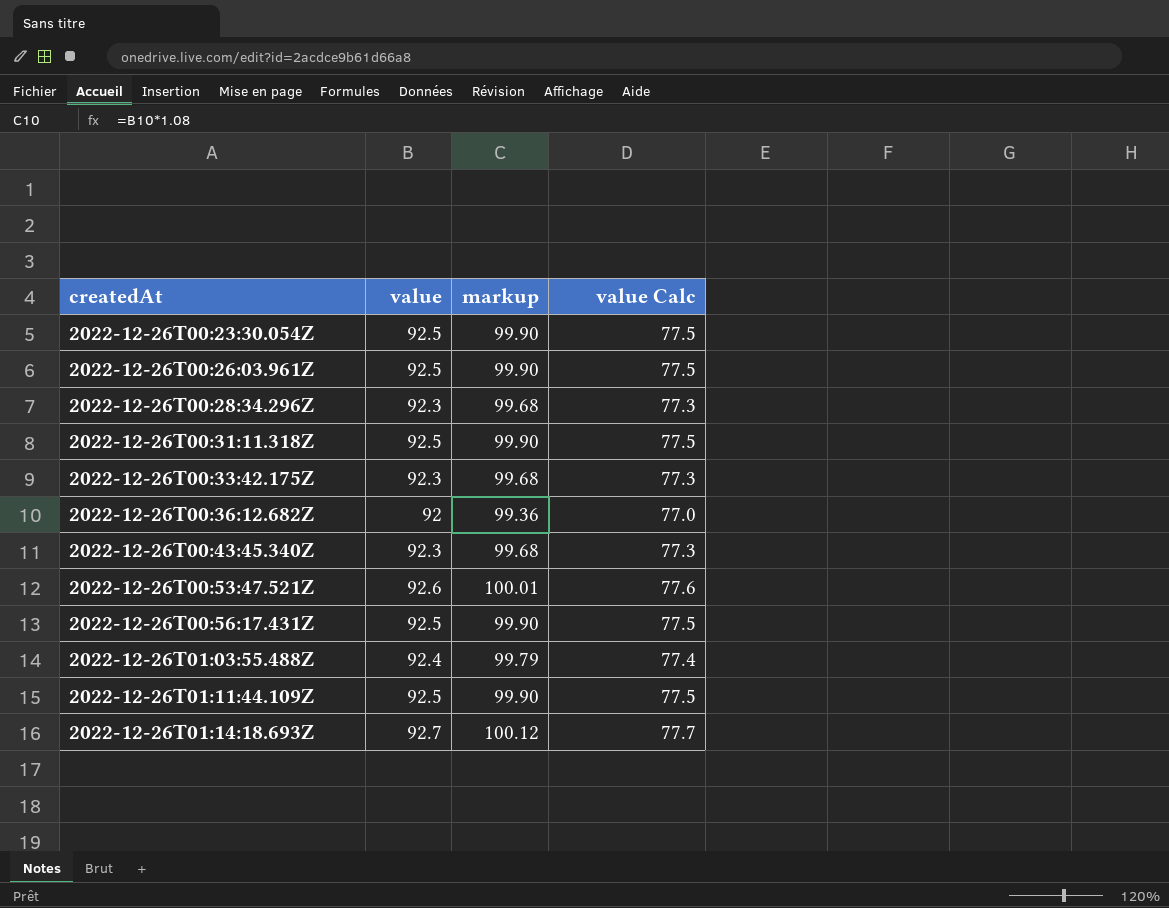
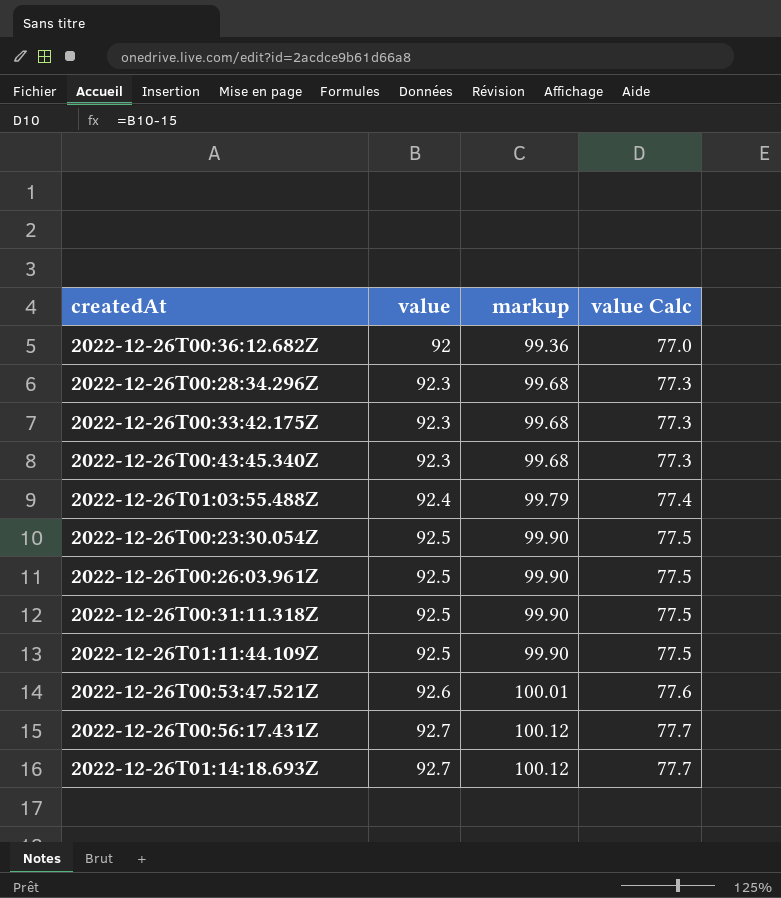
row order: createdAt ascending -> value ascending
2022-12-26T00:56:17.431Z | value: 92.5 -> 92.7
2022-12-26T00:56:17.431Z | markup: 99.90 -> 100.12
2022-12-26T00:56:17.431Z | value Calc: 77.5 -> 77.7

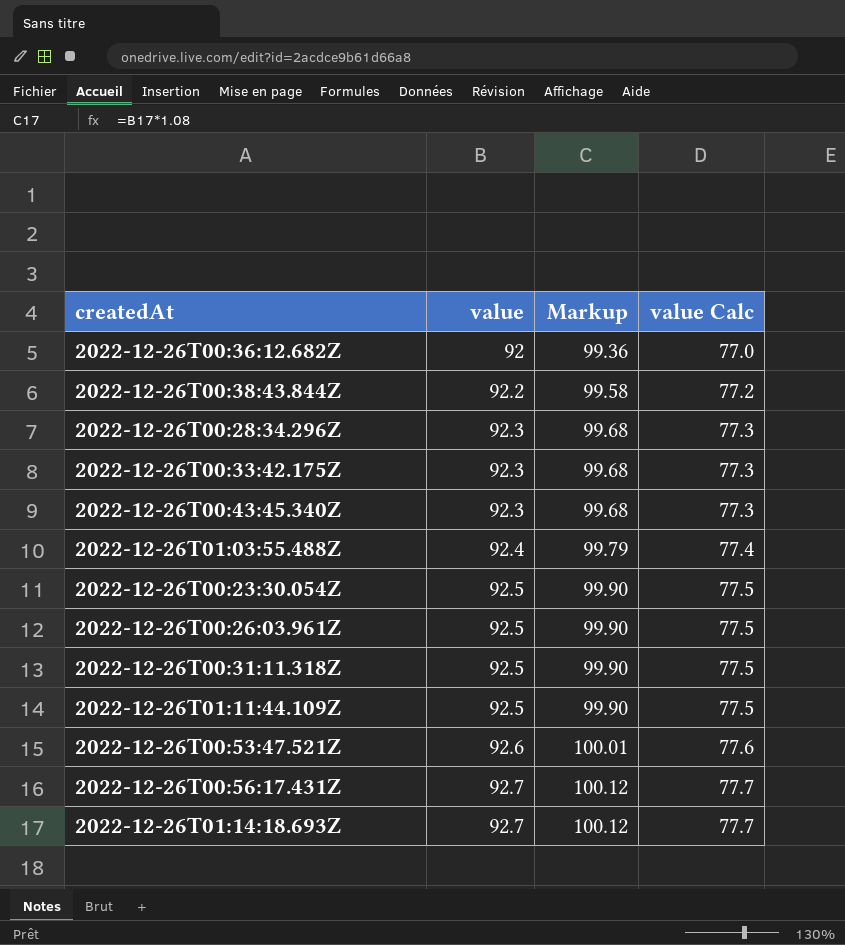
column name: markup -> Markup
row 2022-12-26T00:38:43.844Z: none -> 92.2 | 99.58 | 77.2

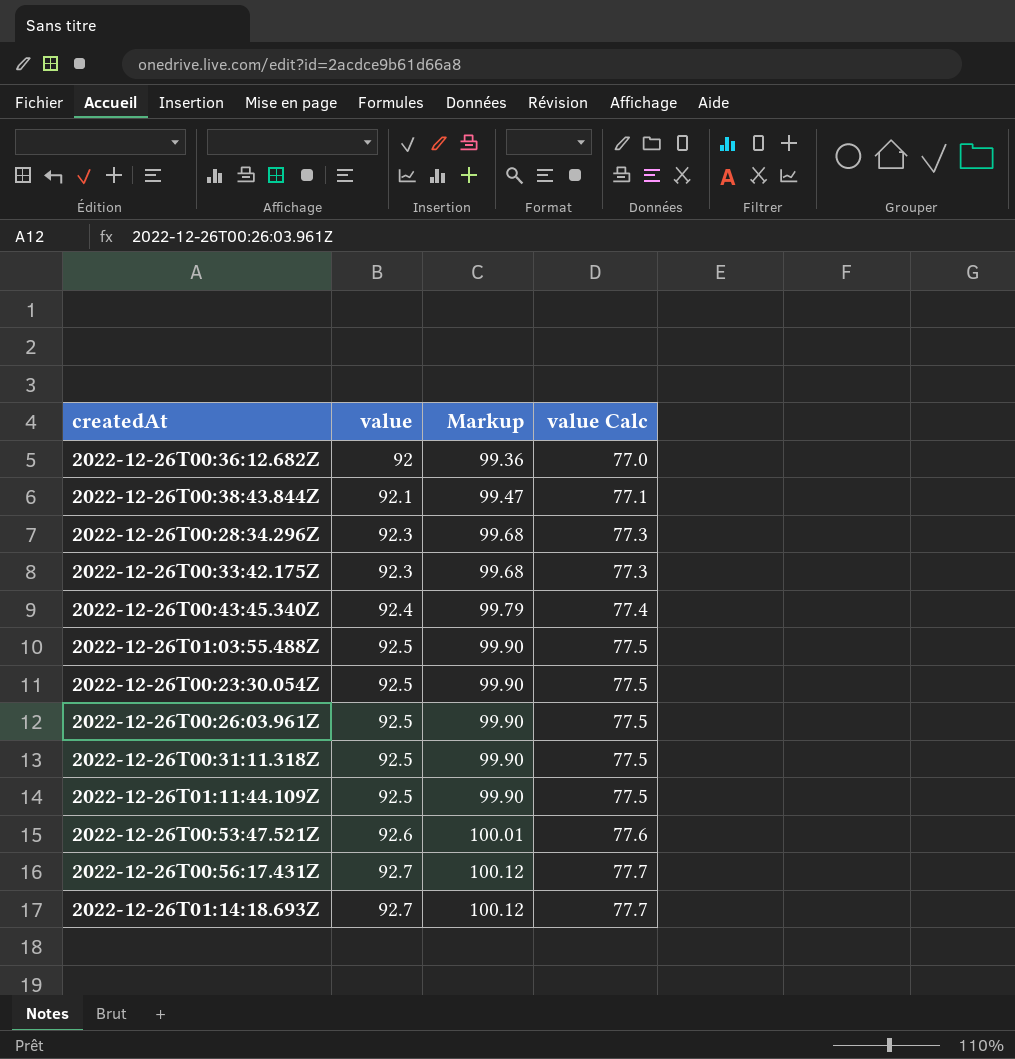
2022-12-26T00:38:43.844Z | value: 92.2 -> 92.1
2022-12-26T00:38:43.844Z | Markup: 99.58 -> 99.47
2022-12-26T00:38:43.844Z | value Calc: 77.2 -> 77.1
2022-12-26T00:43:45.340Z | value: 92.3 -> 92.4
2022-12-26T00:43:45.340Z | Markup: 99.68 -> 99.79
2022-12-26T00:43:45.340Z | value Calc: 77.3 -> 77.4
2022-12-26T01:03:55.488Z | value: 92.4 -> 92.5
2022-12-26T01:03:55.488Z | Markup: 99.79 -> 99.90
2022-12-26T01:03:55.488Z | value Calc: 77.4 -> 77.5

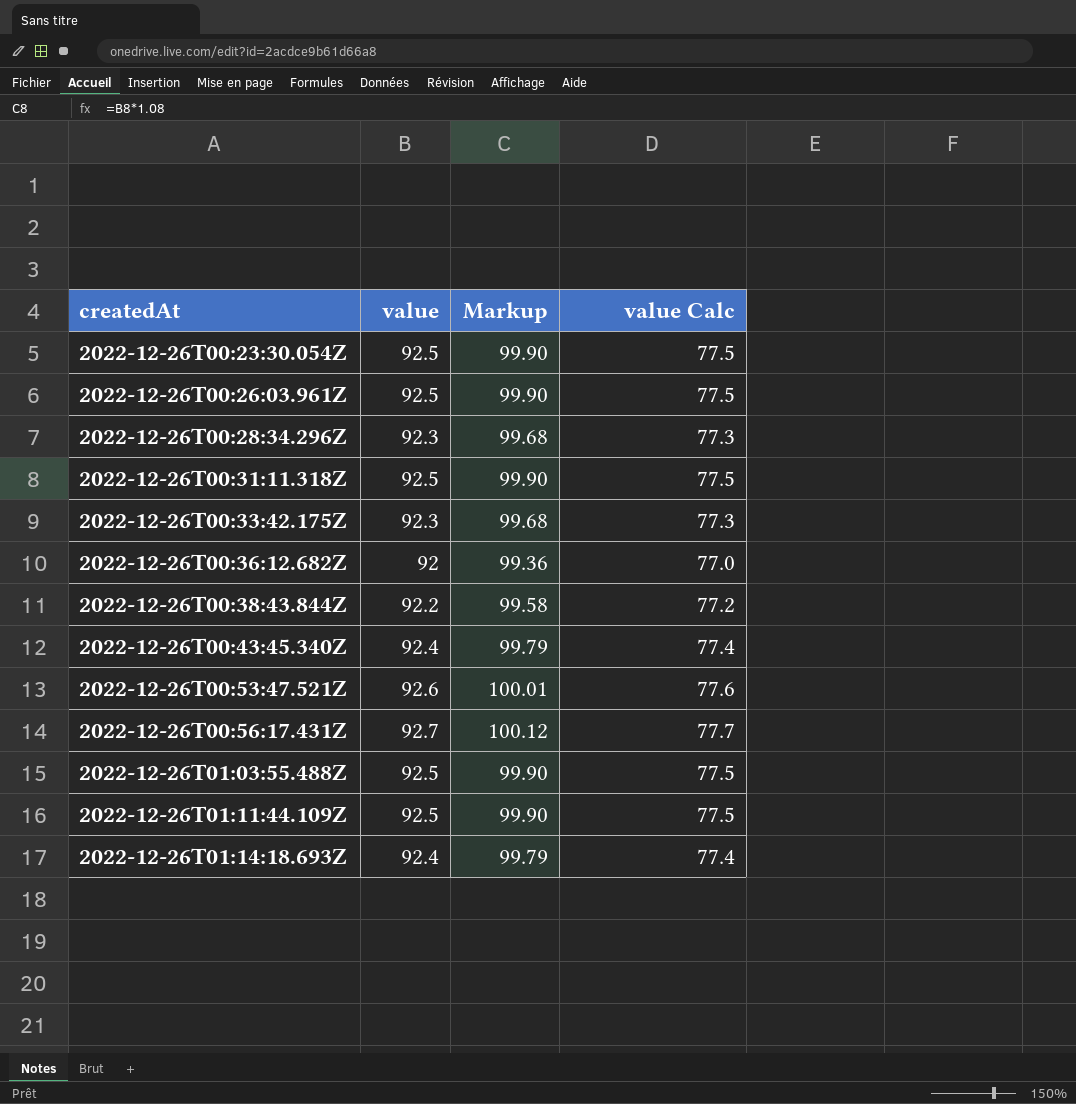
row order: value ascending -> createdAt ascending
2022-12-26T00:38:43.844Z | value: 92.1 -> 92.2
2022-12-26T00:38:43.844Z | Markup: 99.47 -> 99.58
2022-12-26T00:38:43.844Z | value Calc: 77.1 -> 77.2
2022-12-26T01:14:18.693Z | value: 92.7 -> 92.4
2022-12-26T01:14:18.693Z | Markup: 100.12 -> 99.79
2022-12-26T01:14:18.693Z | value Calc: 77.7 -> 77.4

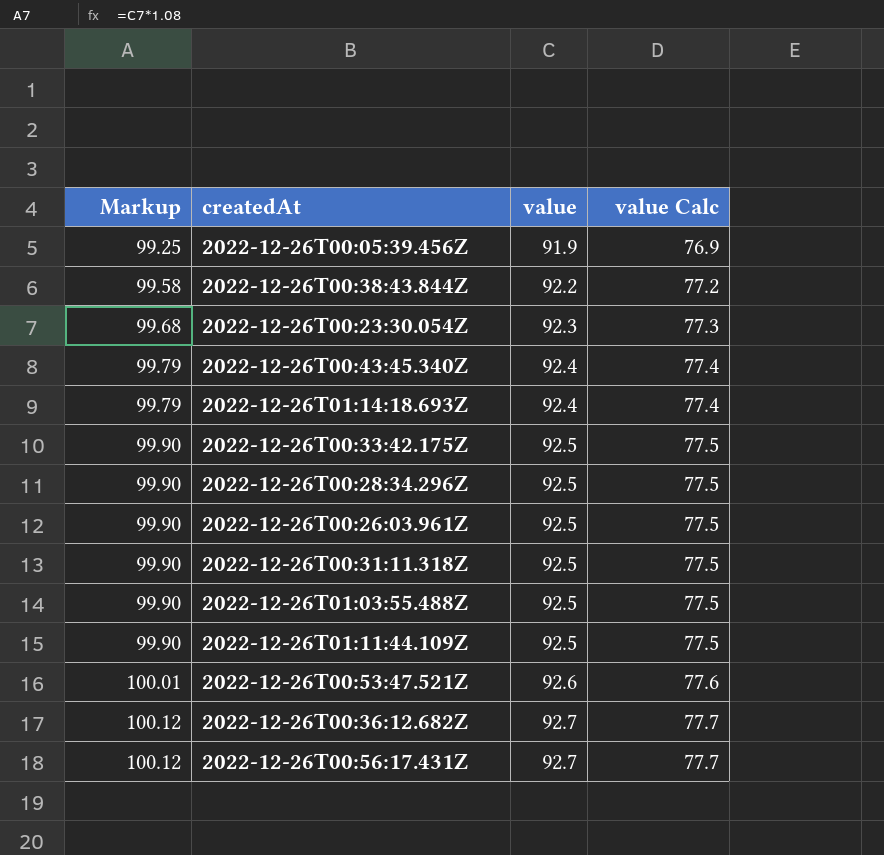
row order: createdAt ascending -> Markup ascending
column Markup | position: 3 -> 1
row 2022-12-26T00:05:39.456Z: none -> 99.25 | 91.9 | 76.9
2022-12-26T00:23:30.054Z | Markup: 99.90 -> 99.68
2022-12-26T00:23:30.054Z | value: 92.5 -> 92.3
2022-12-26T00:23:30.054Z | value Calc: 77.5 -> 77.3
2022-12-26T00:33:42.175Z | Markup: 99.68 -> 99.90
2022-12-26T00:33:42.175Z | value: 92.3 -> 92.5
2022-12-26T00:33:42.175Z | value Calc: 77.3 -> 77.5
2022-12-26T00:28:34.296Z | Markup: 99.68 -> 99.90
2022-12-26T00:28:34.296Z | value: 92.3 -> 92.5
2022-12-26T00:28:34.296Z | value Calc: 77.3 -> 77.5
2022-12-26T00:36:12.682Z | Markup: 99.36 -> 100.12
2022-12-26T00:36:12.682Z | value: 92 -> 92.7
2022-12-26T00:36:12.682Z | value Calc: 77.0 -> 77.7

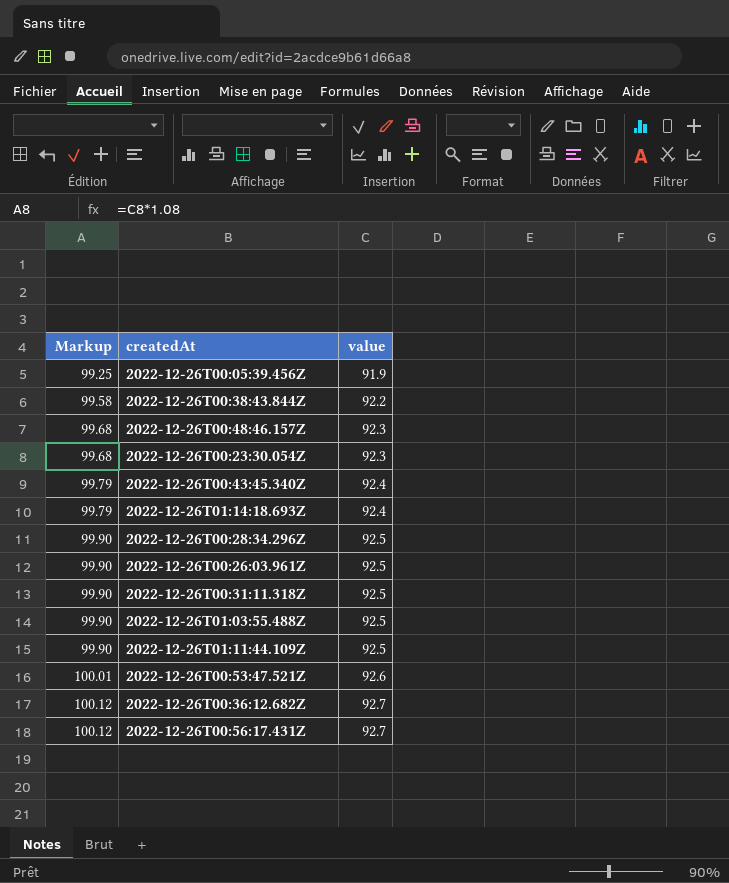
column value Calc | formula: [value] - 15 -> none
row 2022-12-26T00:33:42.175Z: 99.90 | 92.5 | 77.5 -> none
row 2022-12-26T00:48:46.157Z: none -> 99.68 | 92.3

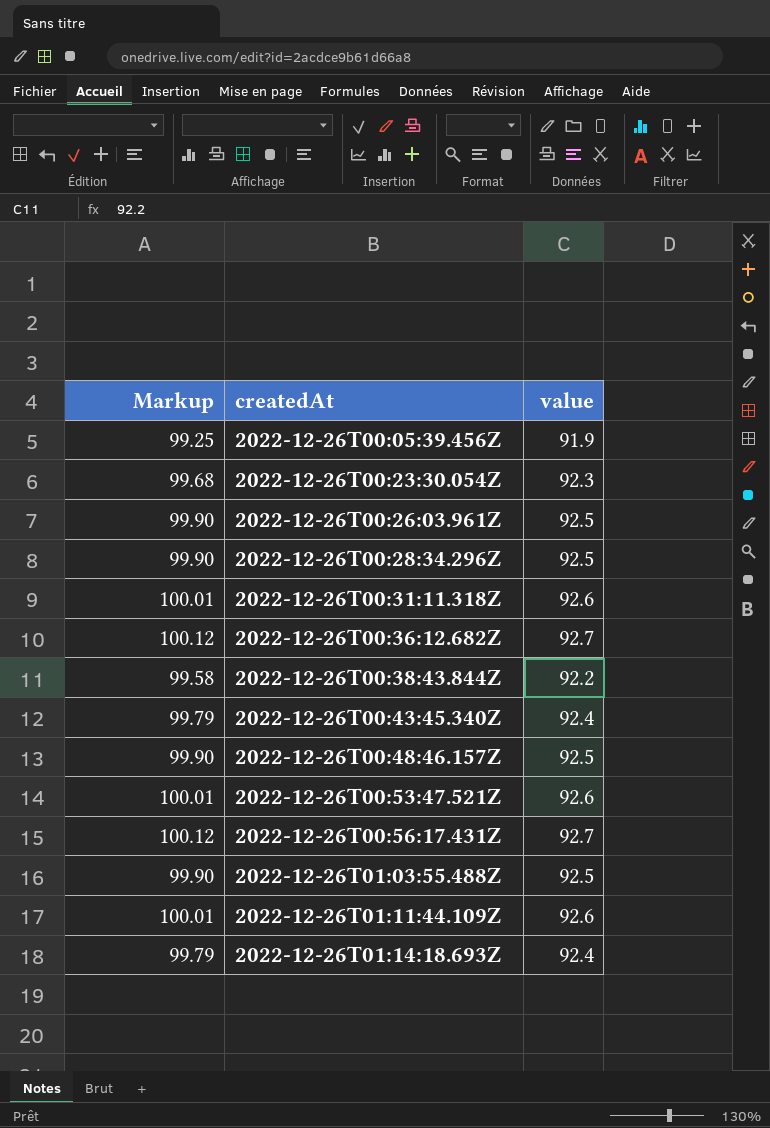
row order: Markup ascending -> createdAt ascending
2022-12-26T00:31:11.318Z | Markup: 99.90 -> 100.01
2022-12-26T00:31:11.318Z | value: 92.5 -> 92.6
2022-12-26T00:48:46.157Z | Markup: 99.68 -> 99.90
2022-12-26T00:48:46.157Z | value: 92.3 -> 92.5
2022-12-26T01:11:44.109Z | Markup: 99.90 -> 100.01
2022-12-26T01:11:44.109Z | value: 92.5 -> 92.6

